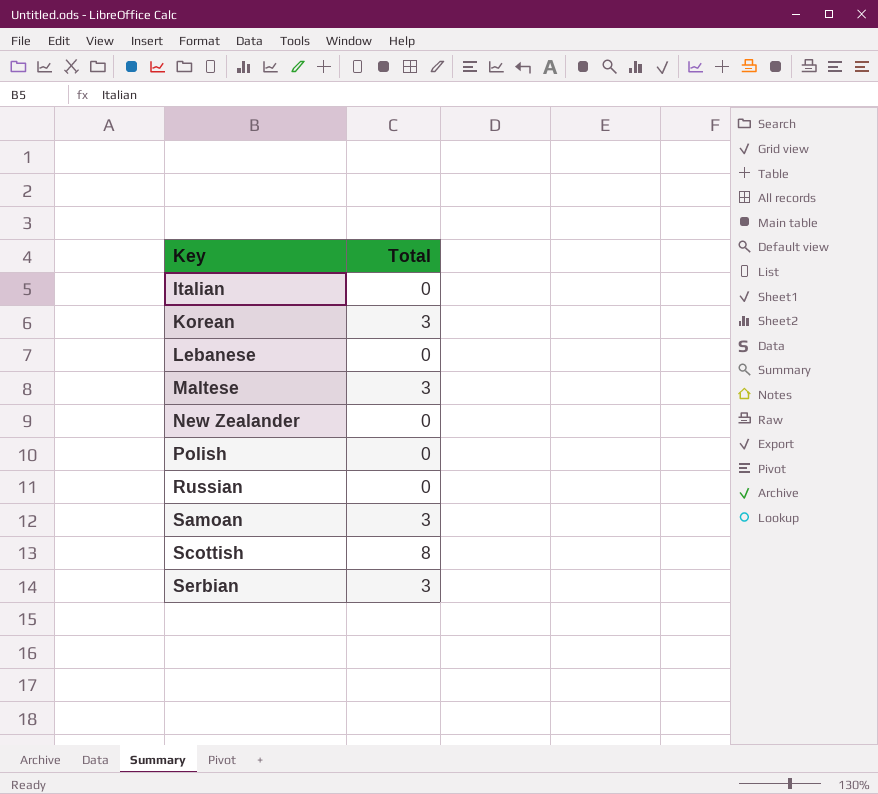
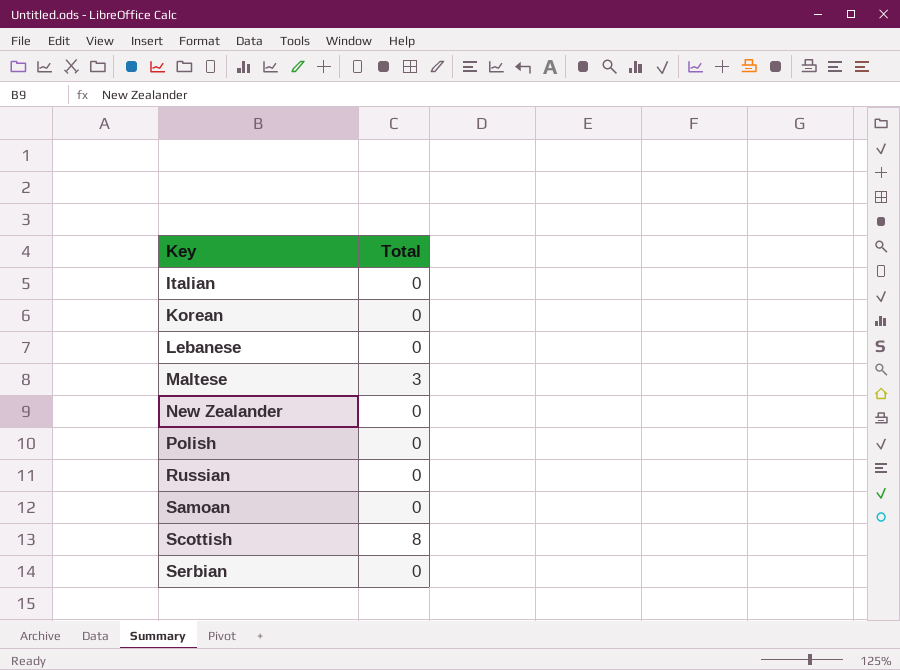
Korean | Total: 3 -> 0
Samoan | Total: 3 -> 0
Serbian | Total: 3 -> 0

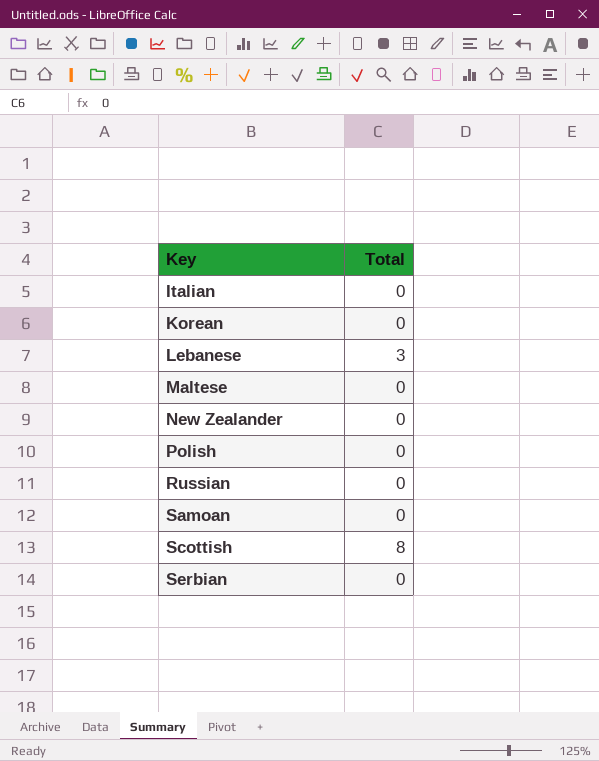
Lebanese | Total: 0 -> 3
Maltese | Total: 3 -> 0

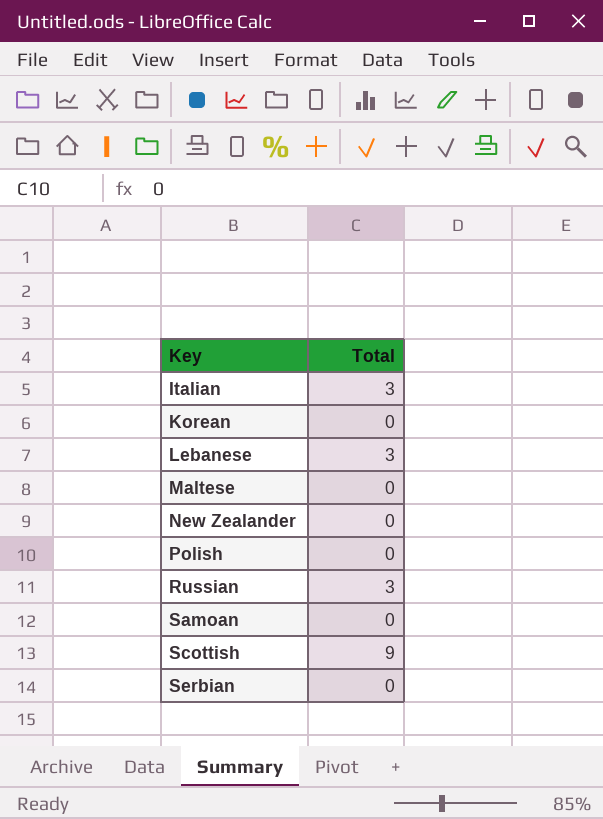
Italian | Total: 0 -> 3
Russian | Total: 0 -> 3
Scottish | Total: 8 -> 9

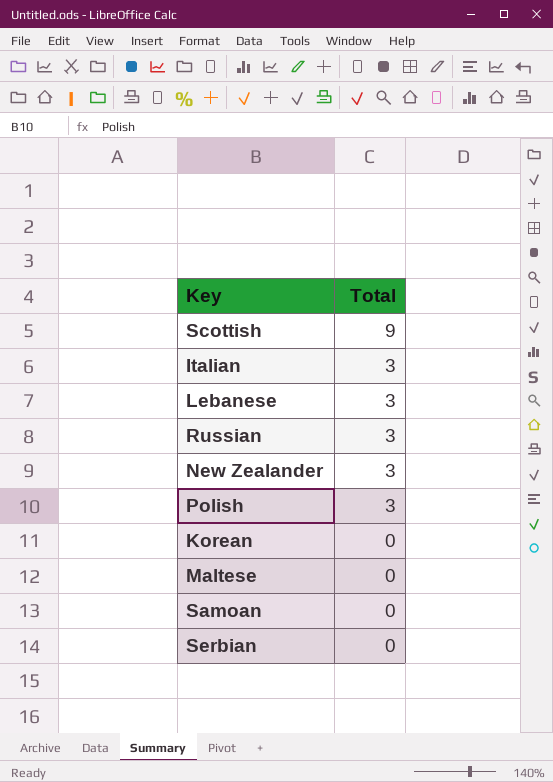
row order: Key ascending -> Total descending
New Zealander | Total: 0 -> 3
Polish | Total: 0 -> 3

